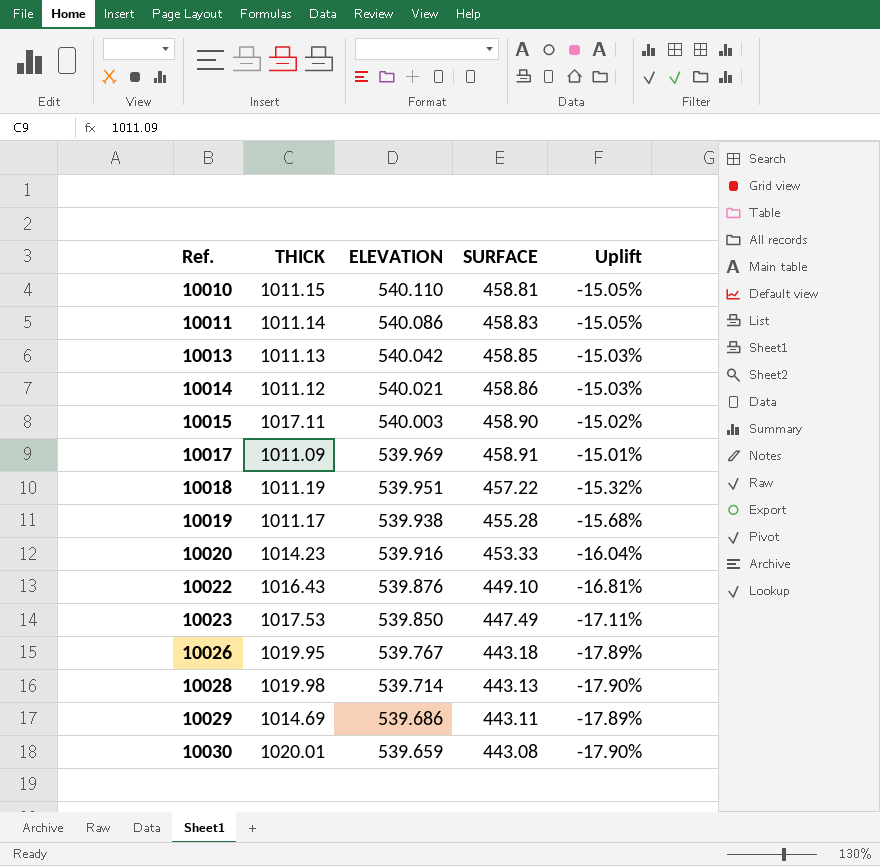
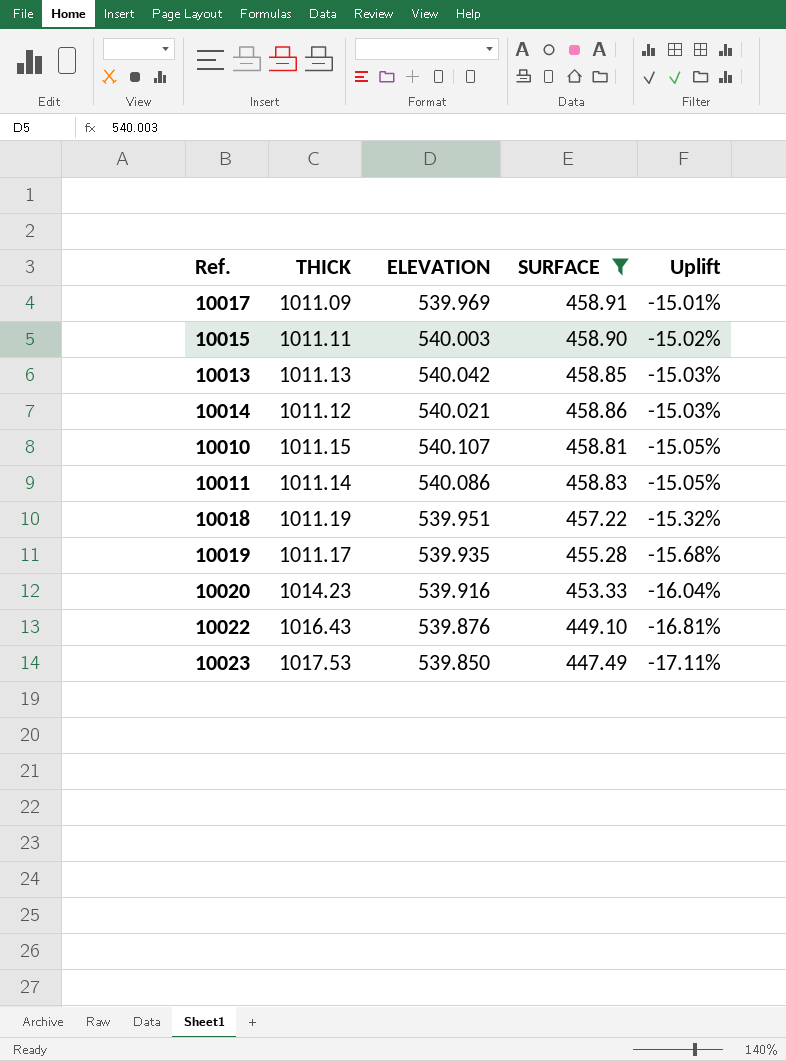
filter: none -> SURFACE >= 447.49
row order: Ref. ascending -> Uplift descending
10015 | THICK: 1017.11 -> 1011.11
10010 | ELEVATION: 540.110 -> 540.107
10019 | ELEVATION: 539.938 -> 539.935

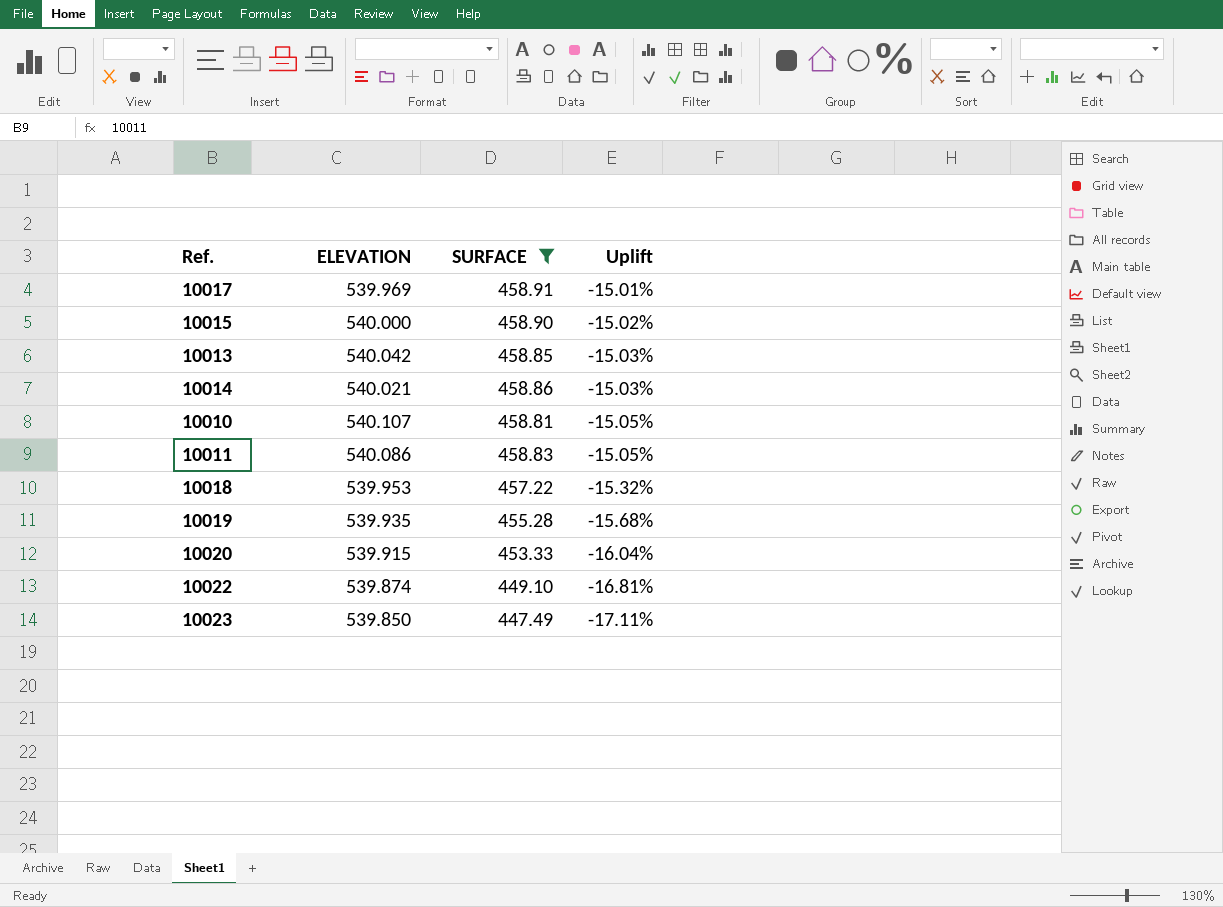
column THICK | position: 2 -> none
10015 | ELEVATION: 540.003 -> 540.000
10018 | ELEVATION: 539.951 -> 539.953
10020 | ELEVATION: 539.916 -> 539.915
10022 | ELEVATION: 539.876 -> 539.874

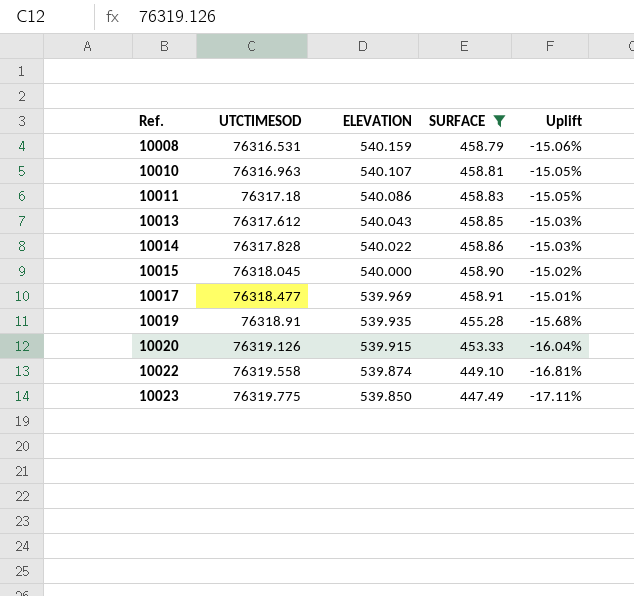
row order: Uplift descending -> Ref. ascending
column UTCTIMESOD | position: none -> 2
row 10018: 539.953 | 457.22 | -15.32% -> none
row 10008: none -> 76316.531 | 540.159 | 458.79 | -15.06%
10013 | ELEVATION: 540.042 -> 540.043
10014 | ELEVATION: 540.021 -> 540.022

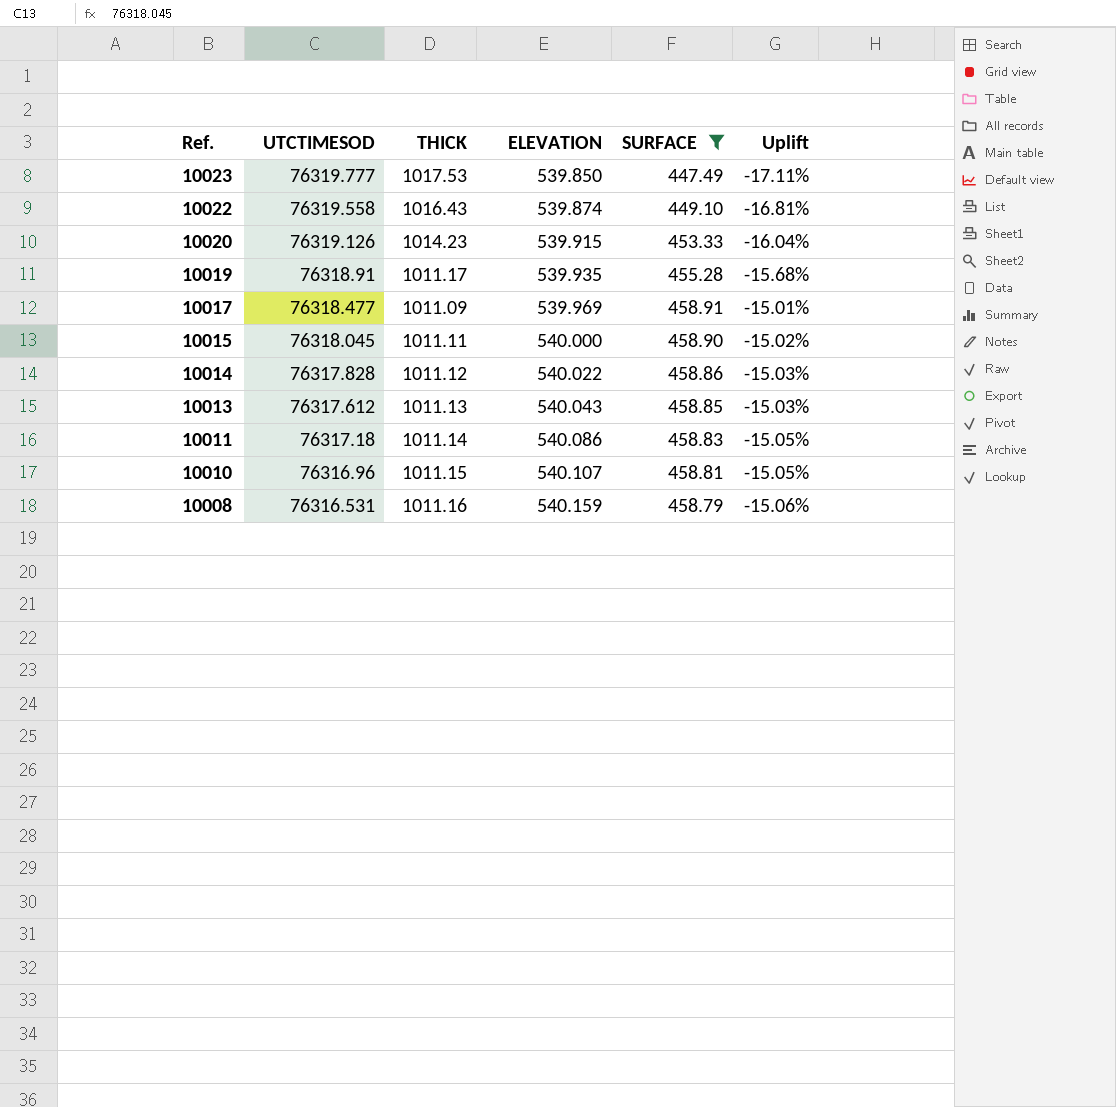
row order: Ref. ascending -> Ref. descending
column THICK | position: none -> 3
10023 | UTCTIMESOD: 76319.775 -> 76319.777
10010 | UTCTIMESOD: 76316.963 -> 76316.96

